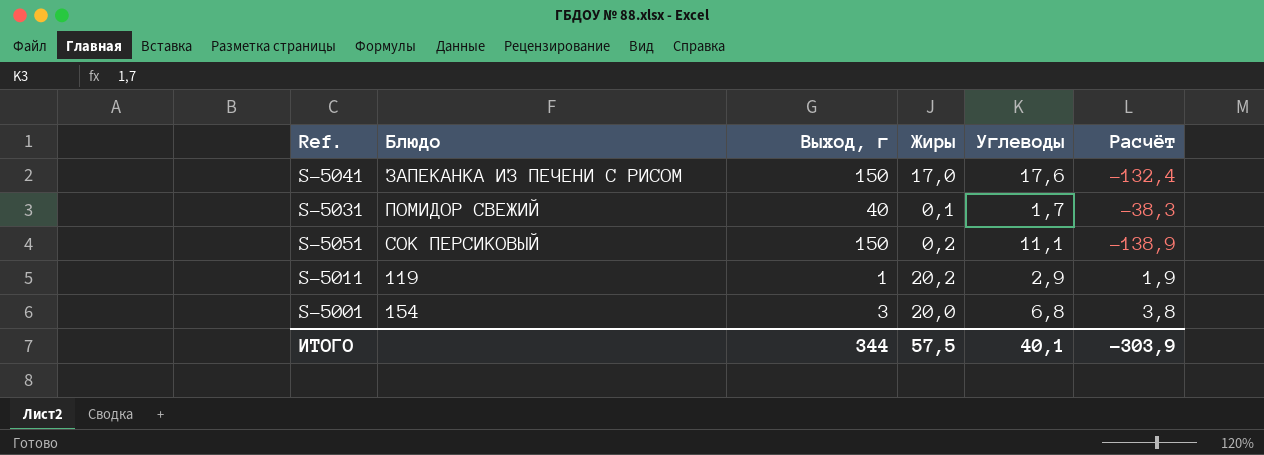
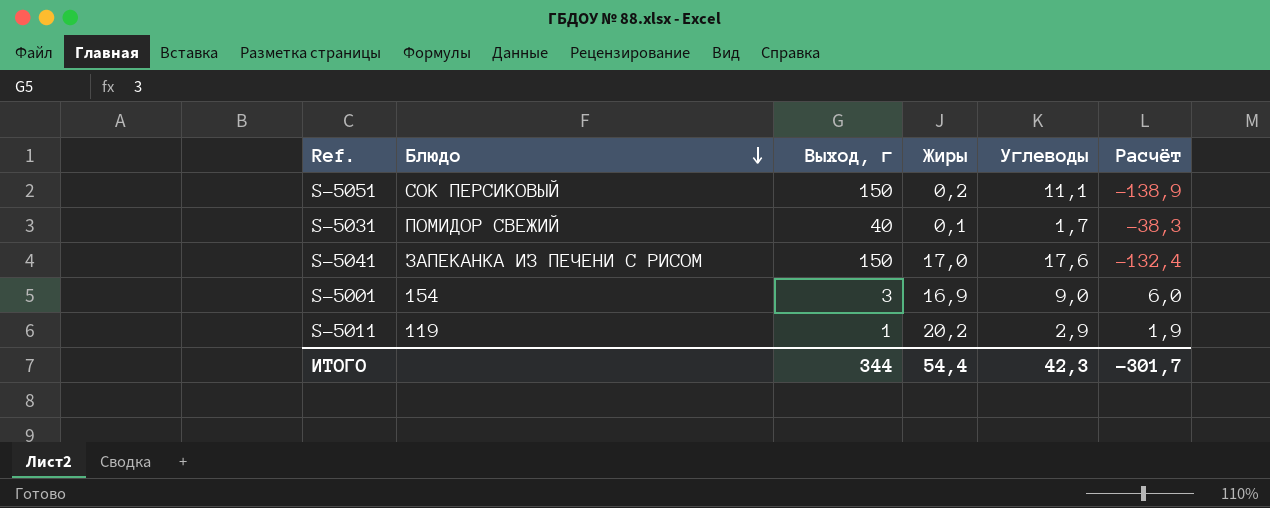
row order: none -> Блюдо descending
S-5001 | Жиры: 20,0 -> 16,9
S-5001 | Углеводы: 6,8 -> 9,0
S-5001 | Расчёт: 3,8 -> 6,0
ИТОГО | Жиры: 57,5 -> 54,4
ИТОГО | Углеводы: 40,1 -> 42,3
ИТОГО | Расчёт: -303,9 -> -301,7

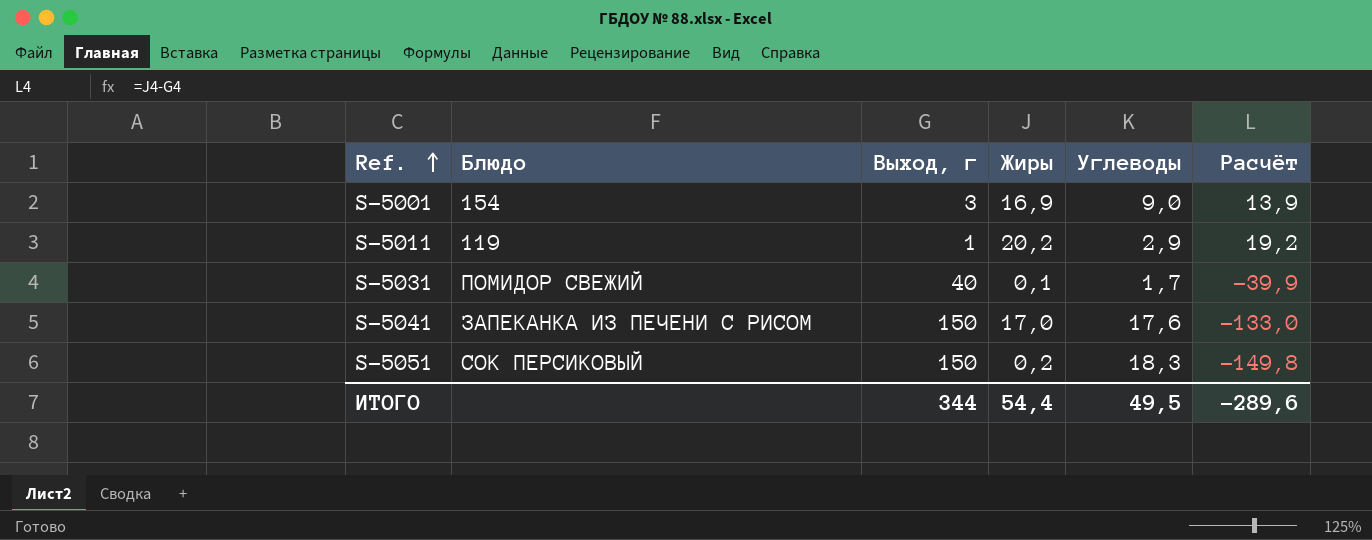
row order: Блюдо descending -> Ref. ascending
column Расчёт | formula: [Углеводы] - [Выход, г] -> [Жиры] - [Выход, г]
S-5051 | Углеводы: 11,1 -> 18,3
ИТОГО | Углеводы: 42,3 -> 49,5
ИТОГО | Расчёт: -301,7 -> -289,6

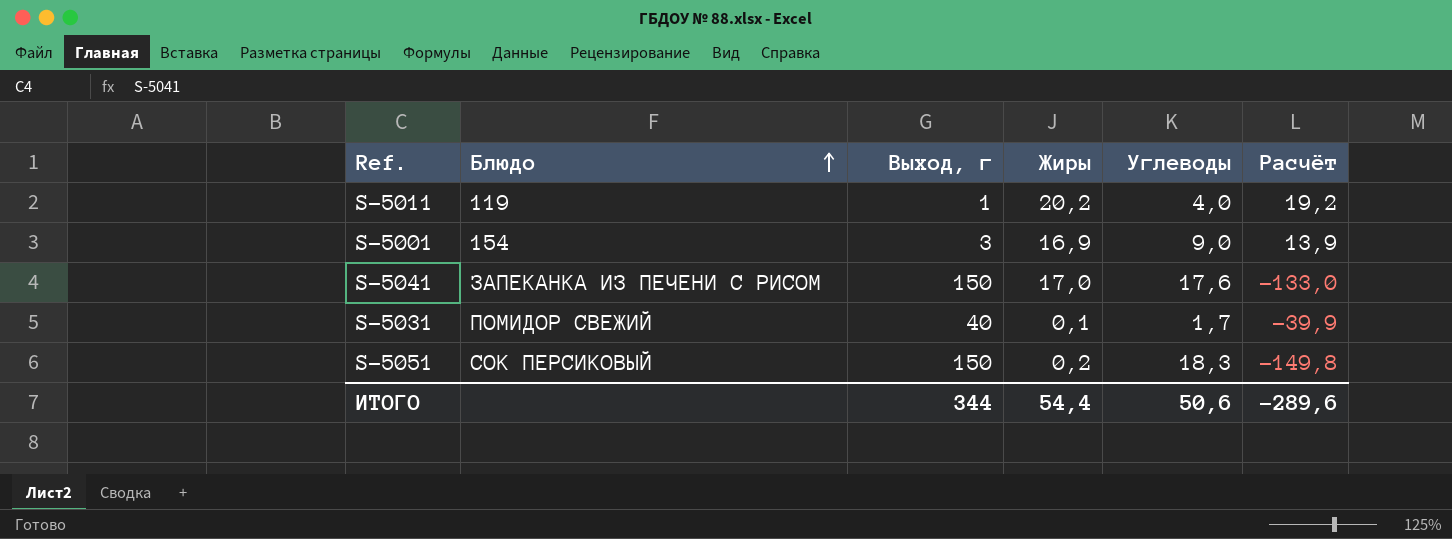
row order: Ref. ascending -> Блюдо ascending
S-5011 | Углеводы: 2,9 -> 4,0
ИТОГО | Углеводы: 49,5 -> 50,6

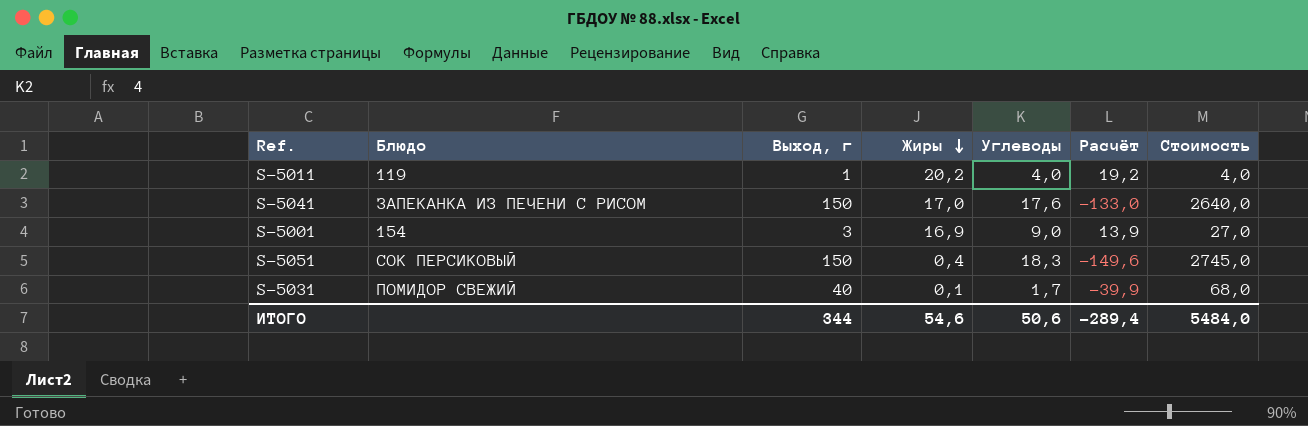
row order: Блюдо ascending -> Жиры descending
column Стоимость | formula: none -> [Выход, г] * [Углеводы]
S-5051 | Жиры: 0,2 -> 0,4
S-5051 | Расчёт: -149,8 -> -149,6
ИТОГО | Жиры: 54,4 -> 54,6
ИТОГО | Расчёт: -289,6 -> -289,4

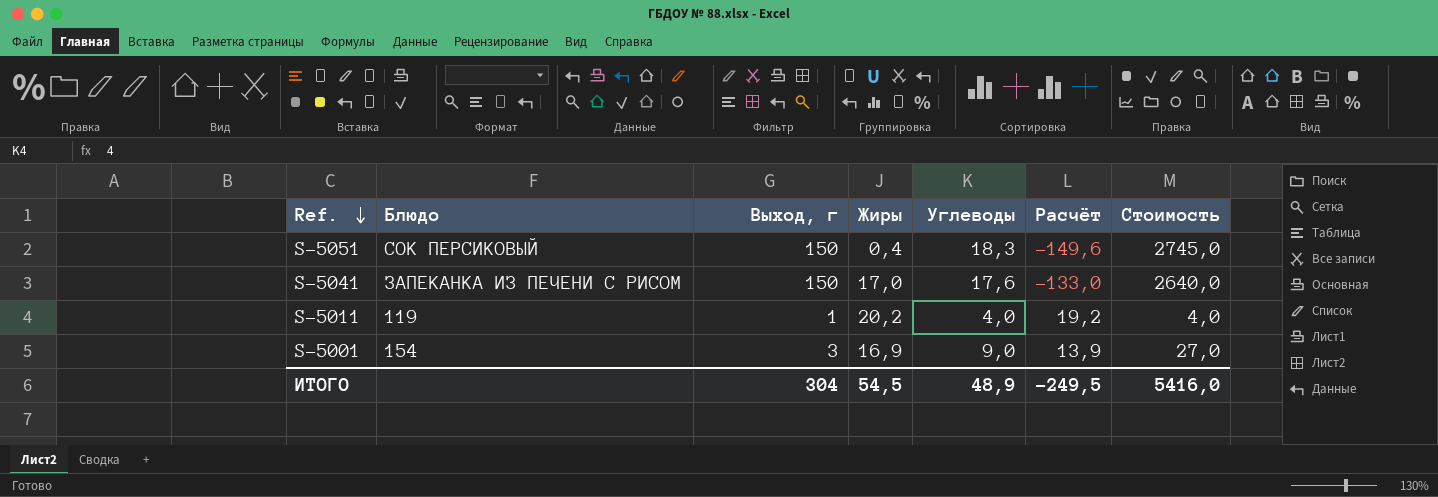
row order: Жиры descending -> Ref. descending
row S-5031: ПОМИДОР СВЕЖИЙ | 40 | 0,1 | 1,7 | -39,9 | 68,0 -> none
ИТОГО | Выход, г: 344 -> 304
ИТОГО | Жиры: 54,6 -> 54,5
ИТОГО | Углеводы: 50,6 -> 48,9
ИТОГО | Расчёт: -289,4 -> -249,5
ИТОГО | Стоимость: 5484,0 -> 5416,0

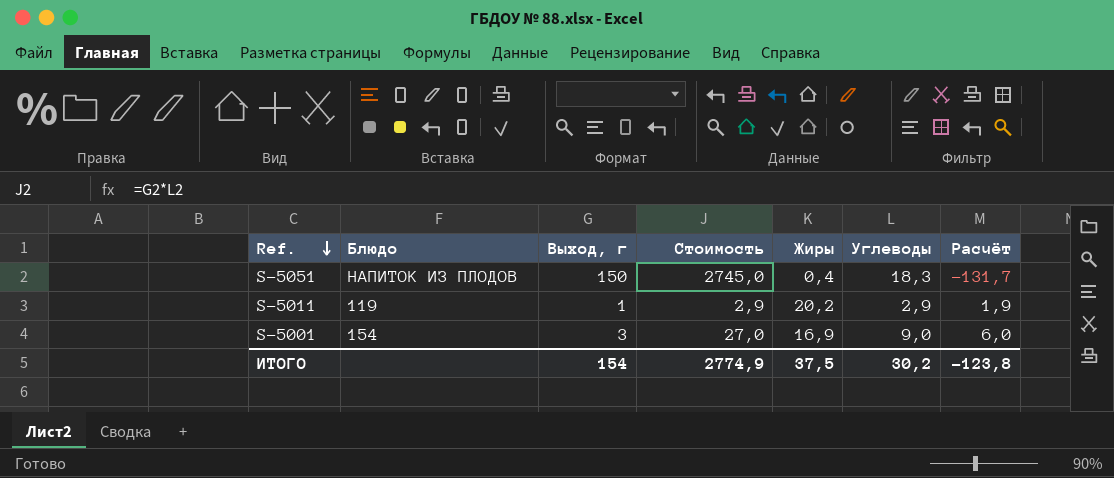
column Стоимость | position: 7 -> 4
column Расчёт | formula: [Жиры] - [Выход, г] -> [Углеводы] - [Выход, г]
row S-5041: ЗАПЕКАНКА ИЗ ПЕЧЕНИ С РИСОМ | 150 | 17,0 | 17,6 | -133,0 | 2640,0 -> none
S-5051 | Блюдо: СОК ПЕРСИКОВЫЙ -> НАПИТОК ИЗ ПЛОДОВ
S-5011 | Стоимость: 4,0 -> 2,9
S-5011 | Углеводы: 4,0 -> 2,9
ИТОГО | Выход, г: 304 -> 154
ИТОГО | Стоимость: 5416,0 -> 2774,9
ИТОГО | Жиры: 54,5 -> 37,5
ИТОГО | Углеводы: 48,9 -> 30,2
ИТОГО | Расчёт: -249,5 -> -123,8

